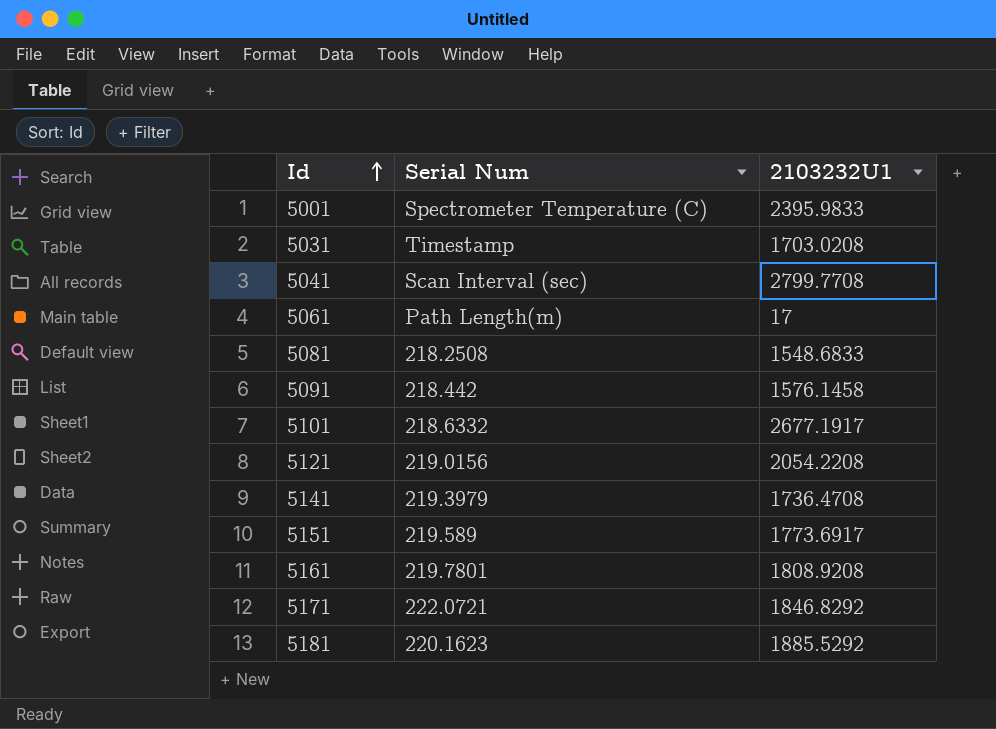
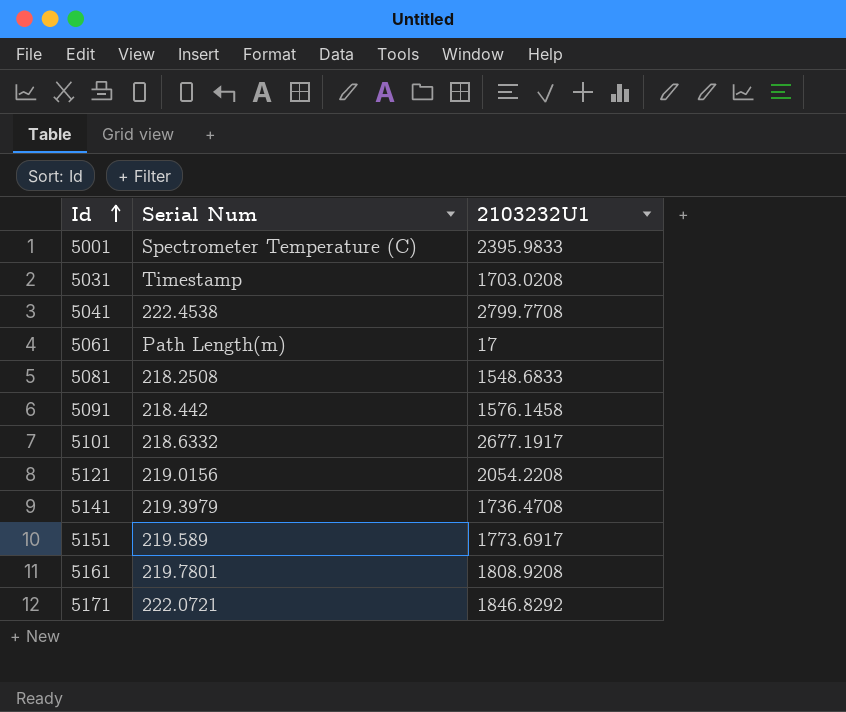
row 5181: 220.1623 | 1885.5292 -> none
5041 | Serial Num: Scan Interval (sec) -> 222.4538

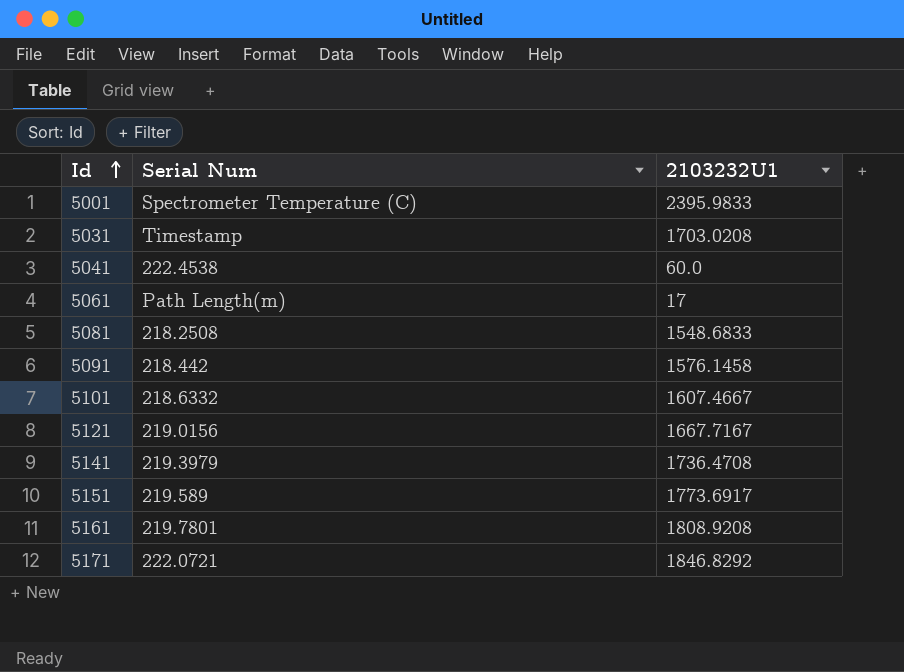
5041 | 2103232U1: 2799.7708 -> 60.0
5101 | 2103232U1: 2677.1917 -> 1607.4667
5121 | 2103232U1: 2054.2208 -> 1667.7167

